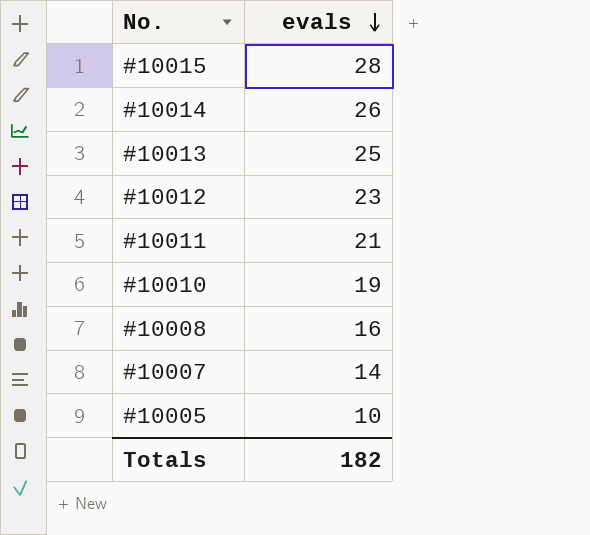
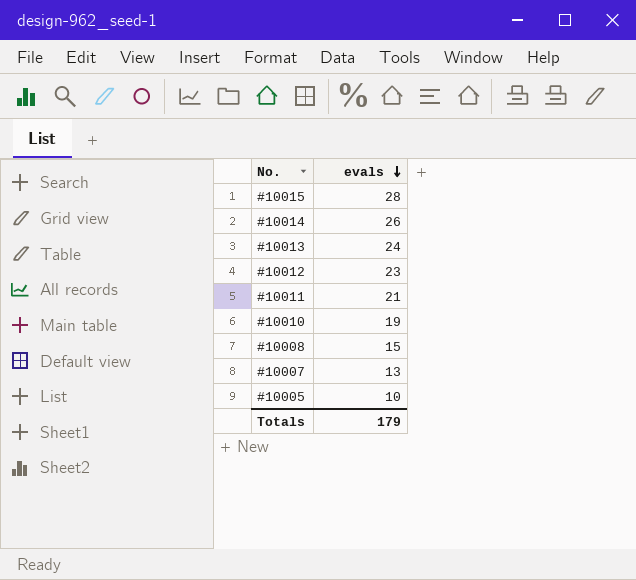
#10013 | evals: 25 -> 24
#10008 | evals: 16 -> 15
#10007 | evals: 14 -> 13
Totals | evals: 182 -> 179

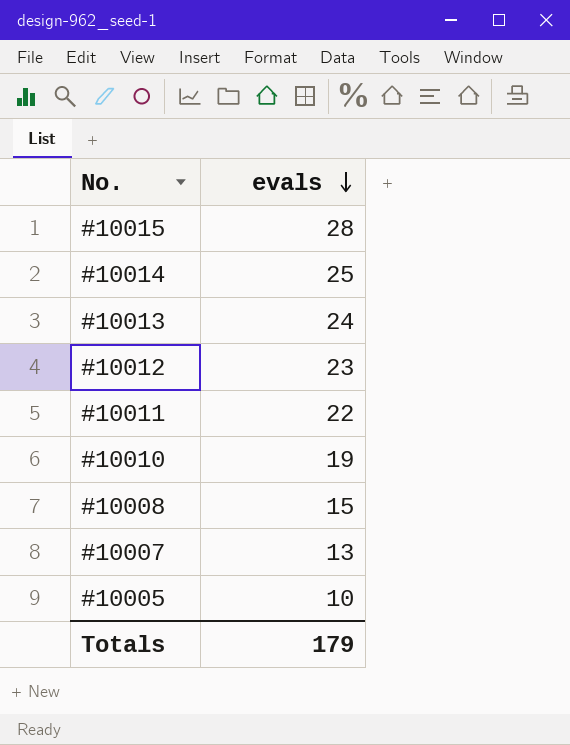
#10014 | evals: 26 -> 25
#10011 | evals: 21 -> 22

